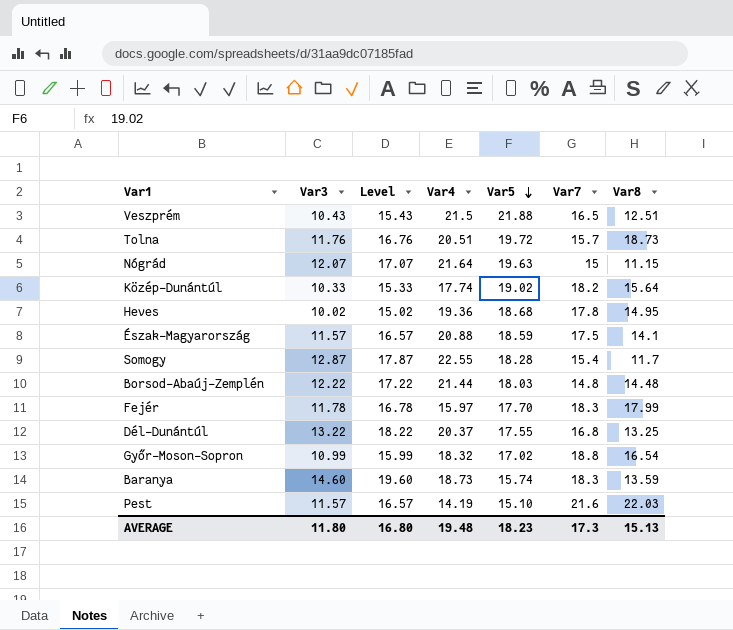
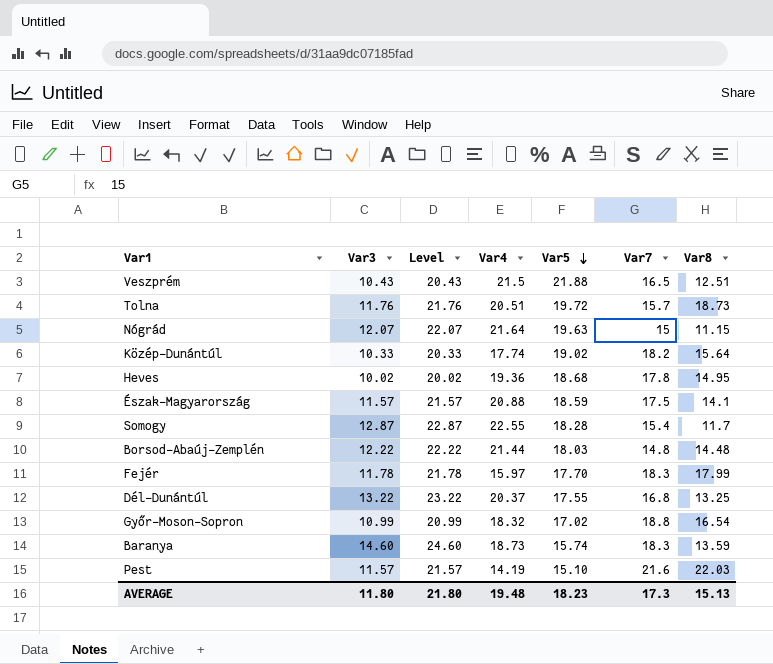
column Level | formula: [Var3] + 5 -> [Var3] + 10
AVERAGE | Level: 16.80 -> 21.80

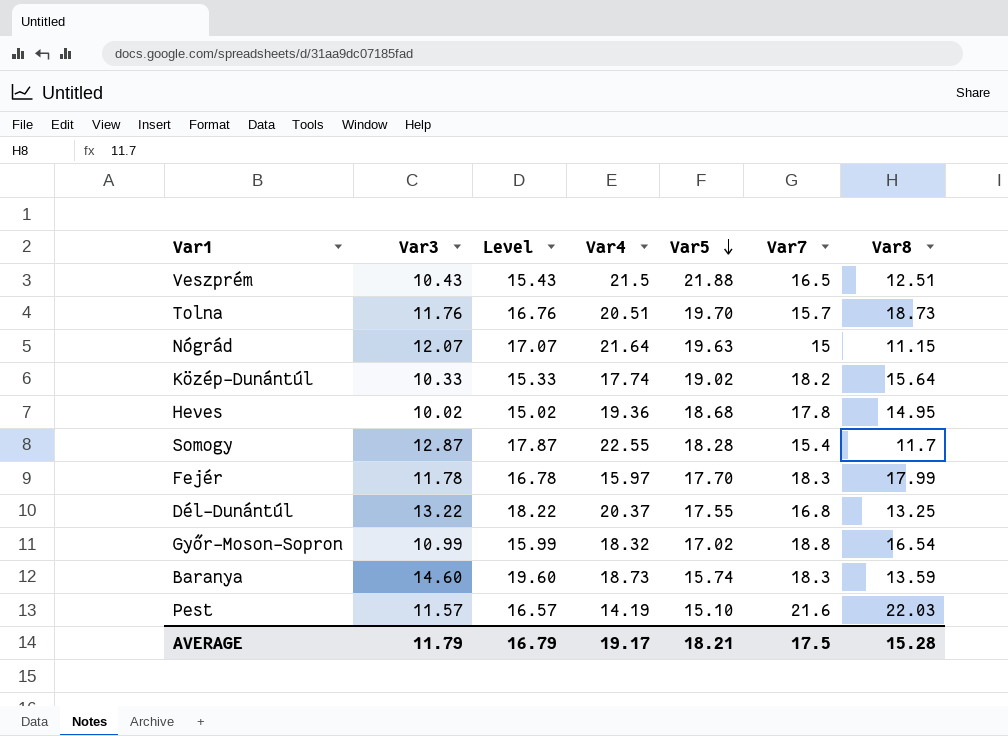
column Level | formula: [Var3] + 10 -> [Var3] + 5
row Észak-Magyarország: 11.57 | 21.57 | 20.88 | 18.59 | 17.5 | 14.1 -> none
row Borsod-Abaúj-Zemplén: 12.22 | 22.22 | 21.44 | 18.03 | 14.8 | 14.48 -> none
Tolna | Var5: 19.72 -> 19.70
AVERAGE | Var3: 11.80 -> 11.79
AVERAGE | Level: 21.80 -> 16.79
AVERAGE | Var4: 19.48 -> 19.17
AVERAGE | Var5: 18.23 -> 18.21
AVERAGE | Var7: 17.3 -> 17.5
AVERAGE | Var8: 15.13 -> 15.28

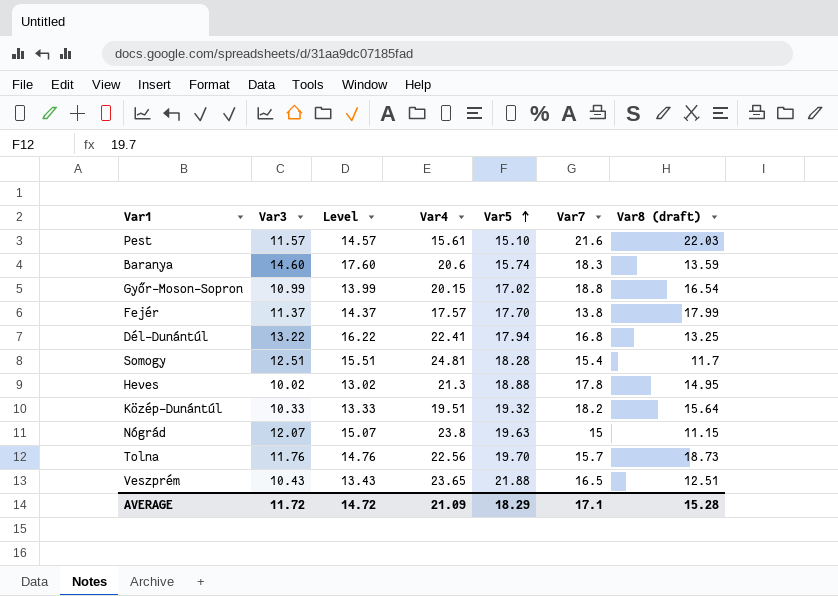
row order: Var5 descending -> Var5 ascending
column Level | formula: [Var3] + 5 -> [Var3] + 3
column name: Var8 -> Var8 (draft)
Pest | Var4: 14.19 -> 15.61
Baranya | Var4: 18.73 -> 20.6
Győr-Moson-Sopron | Var4: 18.32 -> 20.15
Fejér | Var3: 11.78 -> 11.37
Fejér | Var4: 15.97 -> 17.57
Fejér | Var7: 18.3 -> 13.8
Dél-Dunántúl | Var4: 20.37 -> 22.41
Dél-Dunántúl | Var5: 17.55 -> 17.94
Somogy | Var3: 12.87 -> 12.51
Somogy | Var4: 22.55 -> 24.81
Heves | Var4: 19.36 -> 21.3
Heves | Var5: 18.68 -> 18.88
Közép-Dunántúl | Var4: 17.74 -> 19.51
Közép-Dunántúl | Var5: 19.02 -> 19.32
Nógrád | Var4: 21.64 -> 23.8
Tolna | Var4: 20.51 -> 22.56
Veszprém | Var4: 21.5 -> 23.65
AVERAGE | Var3: 11.79 -> 11.72
AVERAGE | Level: 16.79 -> 14.72
AVERAGE | Var4: 19.17 -> 21.09
AVERAGE | Var5: 18.21 -> 18.29
AVERAGE | Var7: 17.5 -> 17.1

